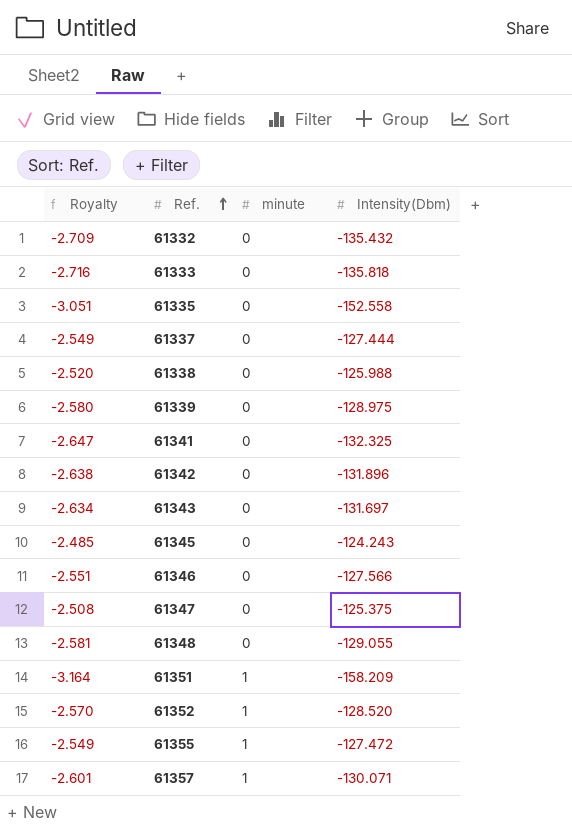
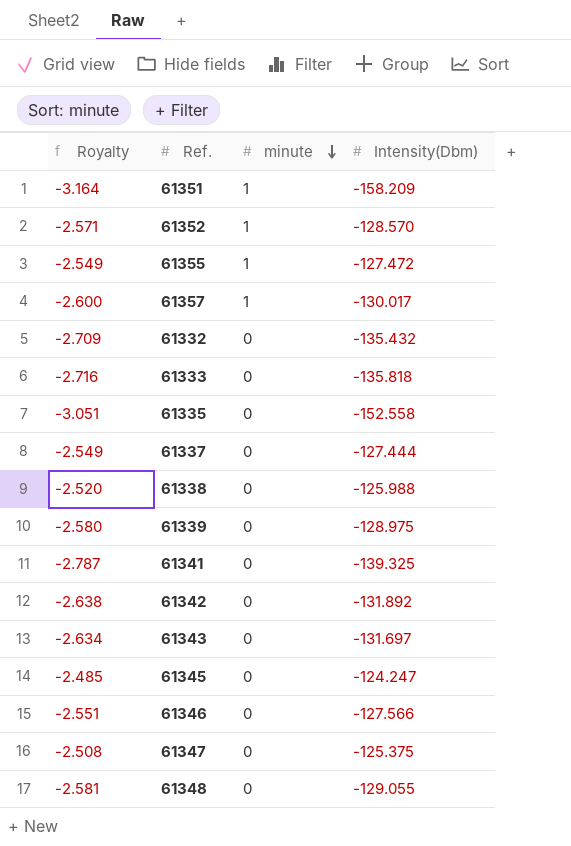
row order: Ref. ascending -> minute descending
61352 | Royalty: -2.570 -> -2.571
61352 | Intensity(Dbm): -128.520 -> -128.570
61357 | Royalty: -2.601 -> -2.600
61357 | Intensity(Dbm): -130.071 -> -130.017
61341 | Royalty: -2.647 -> -2.787
61341 | Intensity(Dbm): -132.325 -> -139.325
61342 | Intensity(Dbm): -131.896 -> -131.892
61345 | Intensity(Dbm): -124.243 -> -124.247

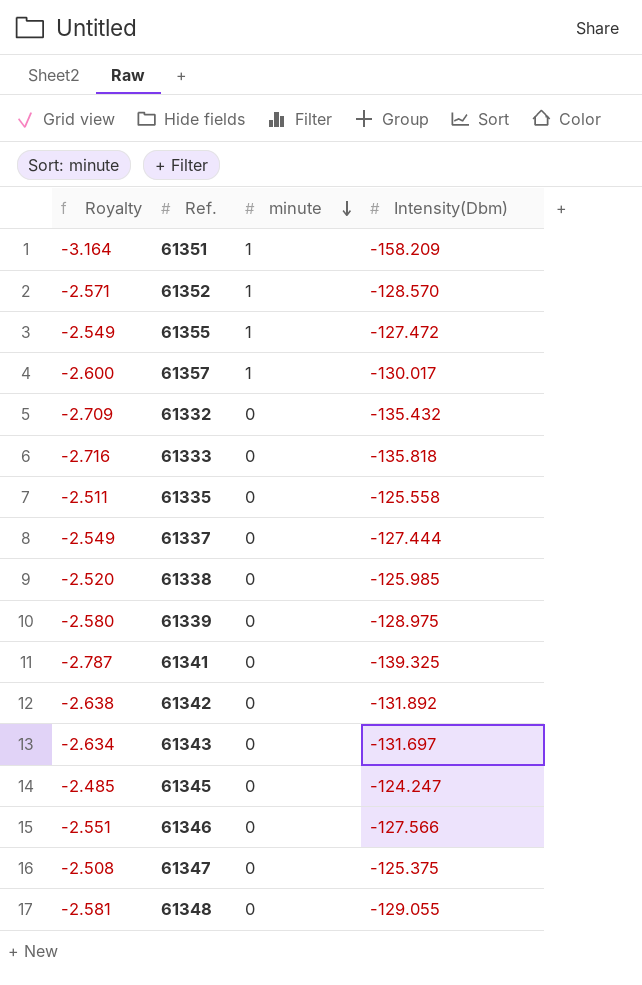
61335 | Royalty: -3.051 -> -2.511
61335 | Intensity(Dbm): -152.558 -> -125.558
61338 | Intensity(Dbm): -125.988 -> -125.985

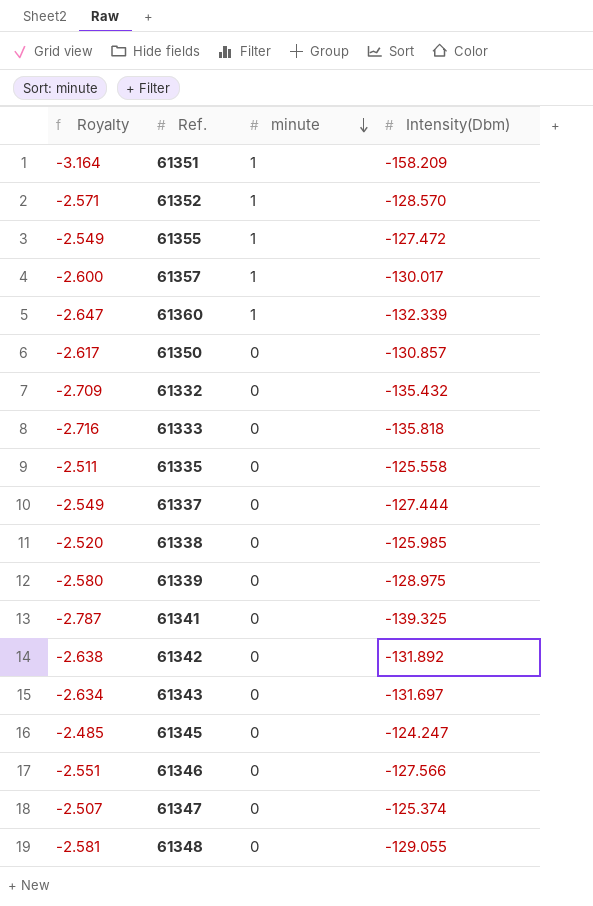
row 61360: none -> -2.647 | 1 | -132.339
row 61350: none -> -2.617 | 0 | -130.857
61347 | Royalty: -2.508 -> -2.507
61347 | Intensity(Dbm): -125.375 -> -125.374

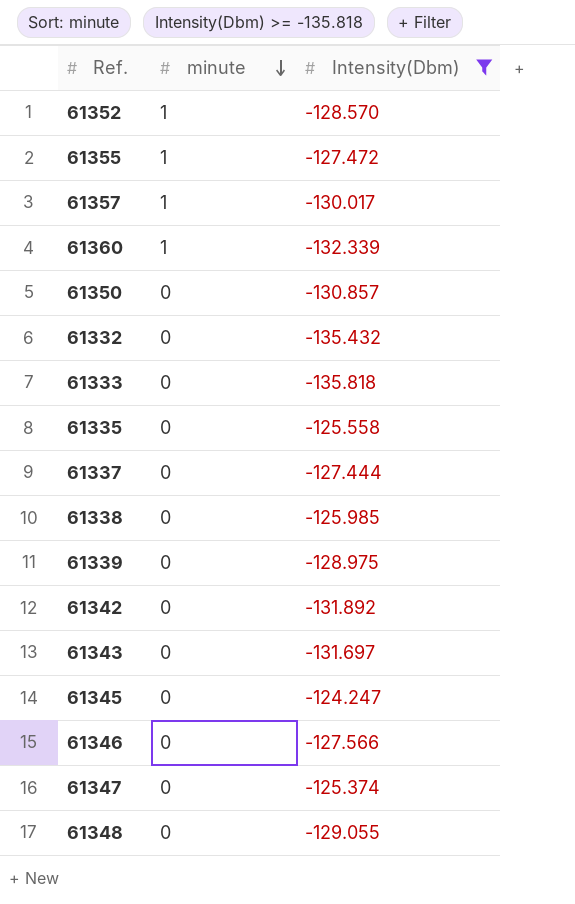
filter: none -> Intensity(Dbm) >= -135.818
column Royalty | formula: [Intensity(Dbm)] * 0.02 -> none

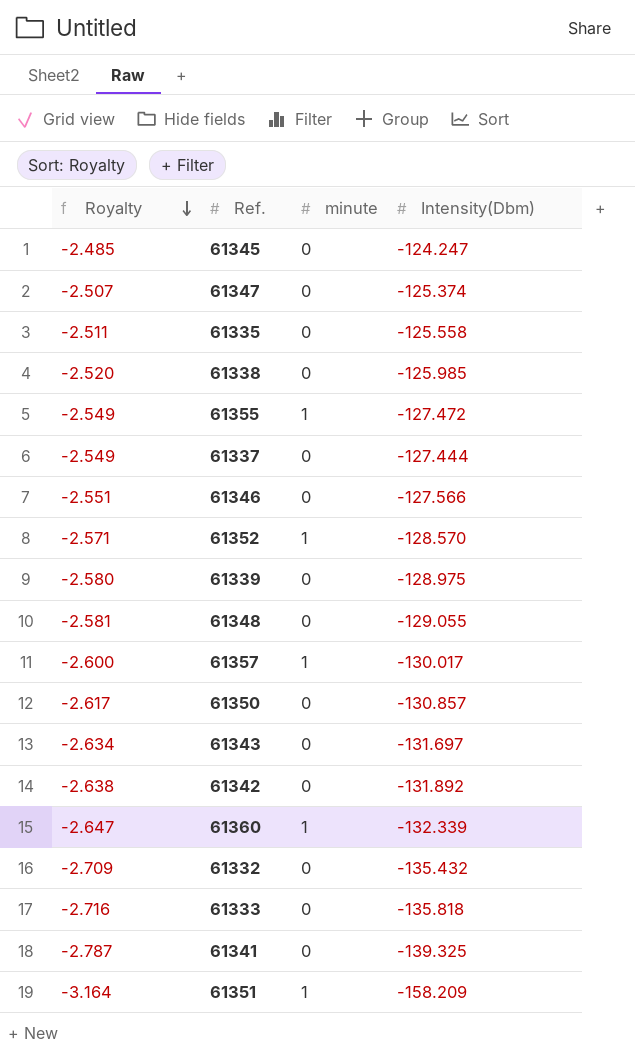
filter: Intensity(Dbm) >= -135.818 -> none
row order: minute descending -> Royalty descending
column Royalty | formula: none -> [Intensity(Dbm)] * 0.02

